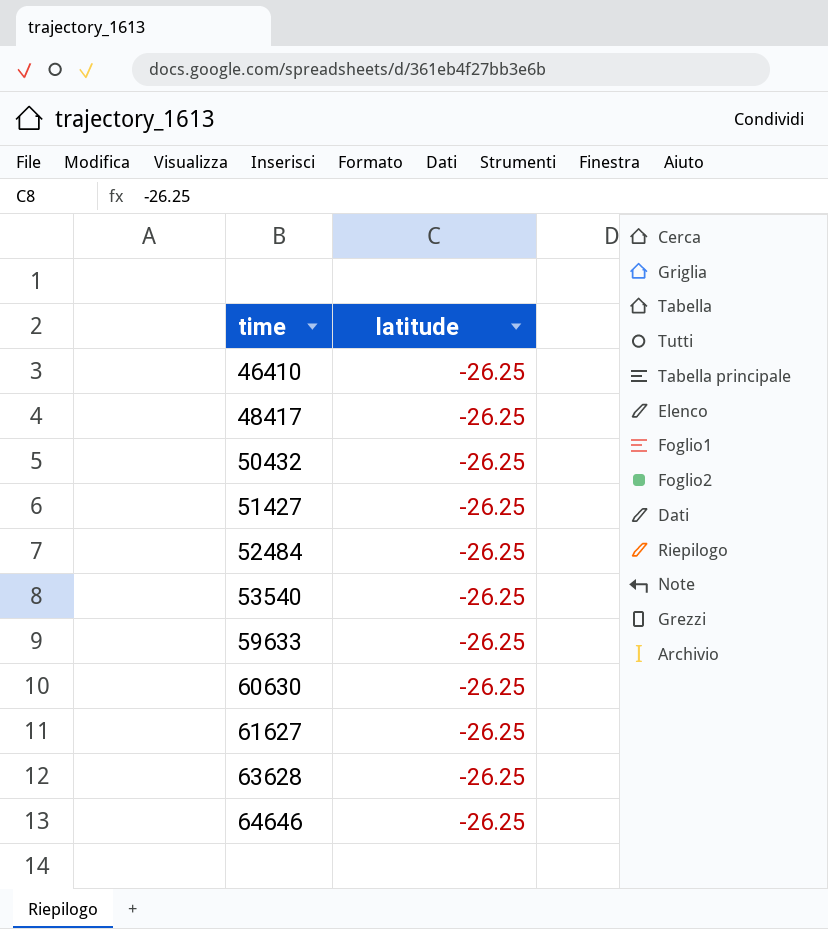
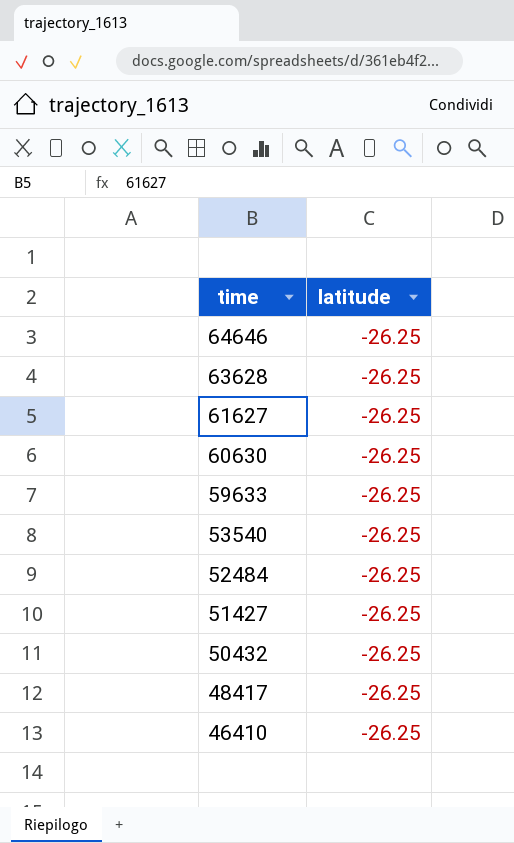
row order: time ascending -> time descending

